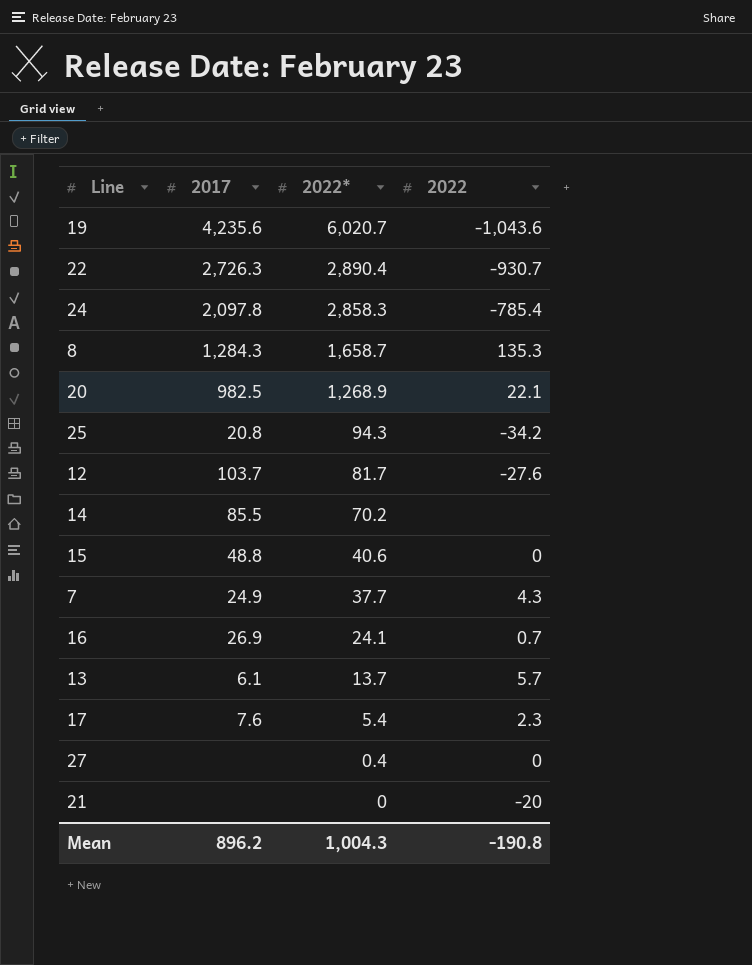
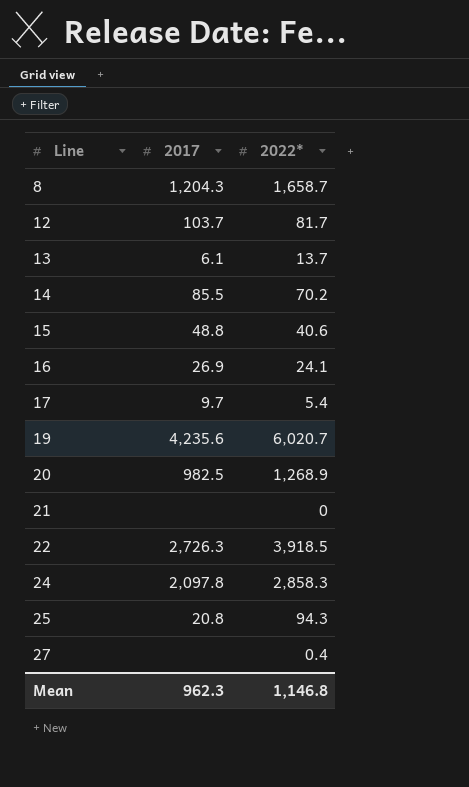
row order: 2022* descending -> Line ascending
column 2022 | position: 4 -> none
row 7: 24.9 | 37.7 | 4.3 -> none
8 | 2017: 1,284.3 -> 1,204.3
17 | 2017: 7.6 -> 9.7
22 | 2022*: 2,890.4 -> 3,918.5
Mean | 2017: 896.2 -> 962.3
Mean | 2022*: 1,004.3 -> 1,146.8

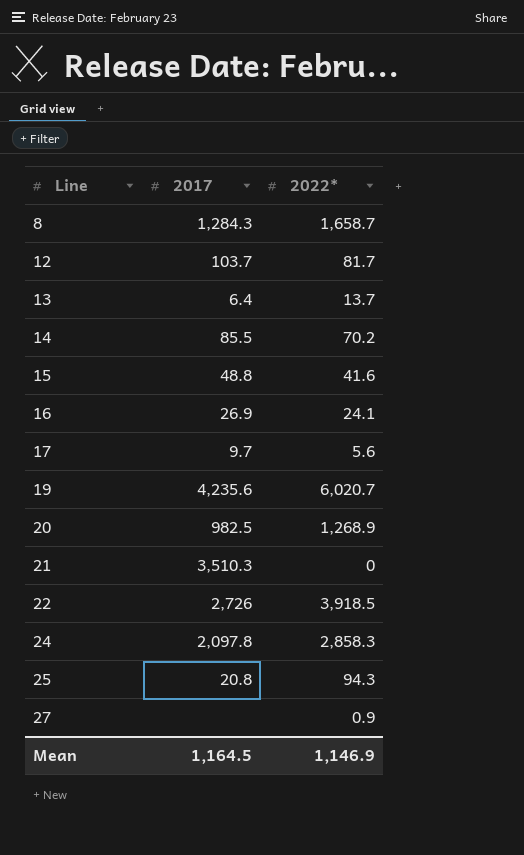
8 | 2017: 1,204.3 -> 1,284.3
13 | 2017: 6.1 -> 6.4
15 | 2022*: 40.6 -> 41.6
17 | 2022*: 5.4 -> 5.6
21 | 2017: none -> 3,510.3
22 | 2017: 2,726.3 -> 2,726
27 | 2022*: 0.4 -> 0.9
Mean | 2017: 962.3 -> 1,164.5
Mean | 2022*: 1,146.8 -> 1,146.9

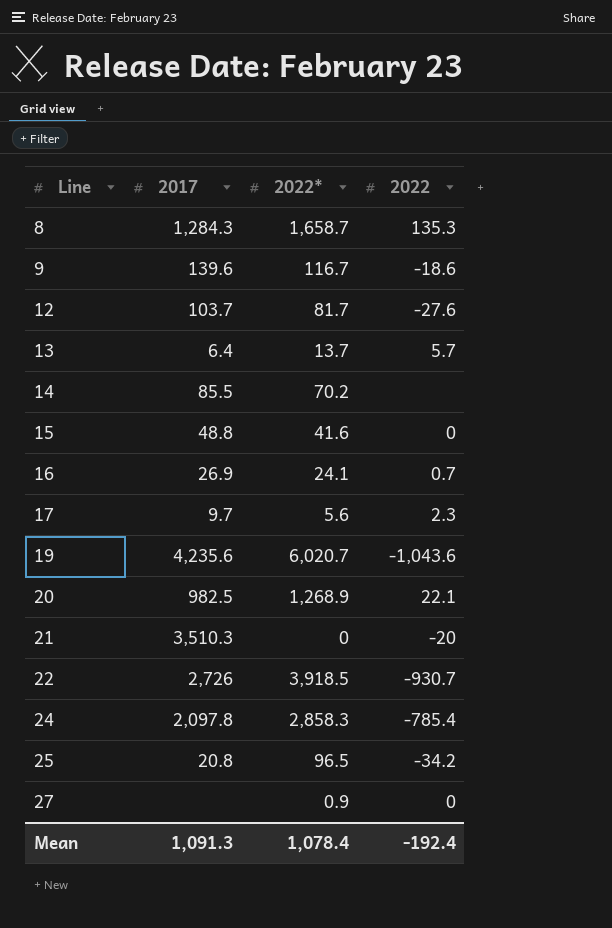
column 2022 | position: none -> 4
row 9: none -> 139.6 | 116.7 | -18.6
25 | 2022*: 94.3 -> 96.5
Mean | 2017: 1,164.5 -> 1,091.3
Mean | 2022*: 1,146.9 -> 1,078.4

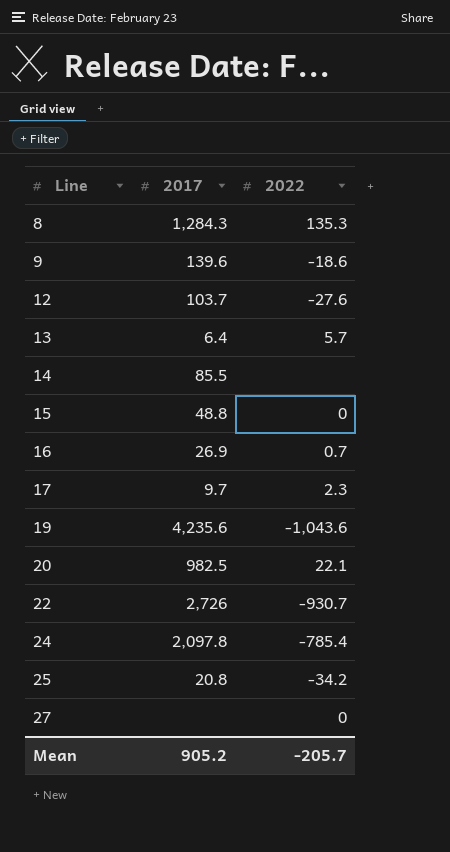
column 2022* | position: 3 -> none
row 21: 3,510.3 | 0 | -20 -> none
Mean | 2017: 1,091.3 -> 905.2
Mean | 2022: -192.4 -> -205.7

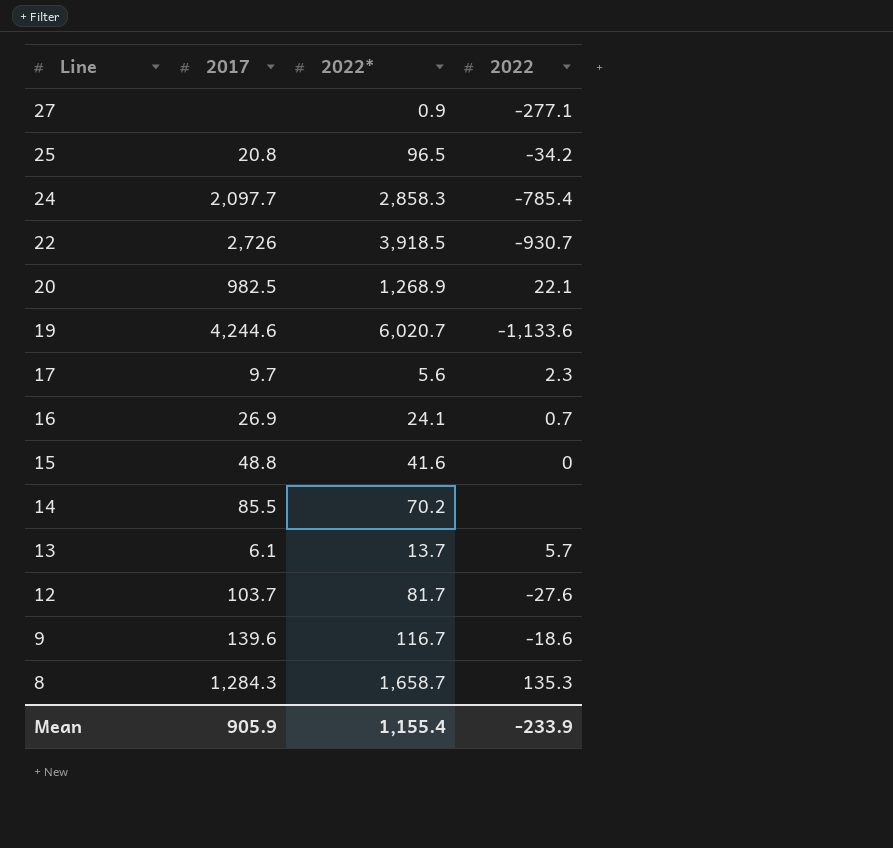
row order: Line ascending -> Line descending
column 2022* | position: none -> 3
27 | 2022: 0 -> -277.1
24 | 2017: 2,097.8 -> 2,097.7
19 | 2017: 4,235.6 -> 4,244.6
19 | 2022: -1,043.6 -> -1,133.6
13 | 2017: 6.4 -> 6.1
Mean | 2017: 905.2 -> 905.9
Mean | 2022: -205.7 -> -233.9

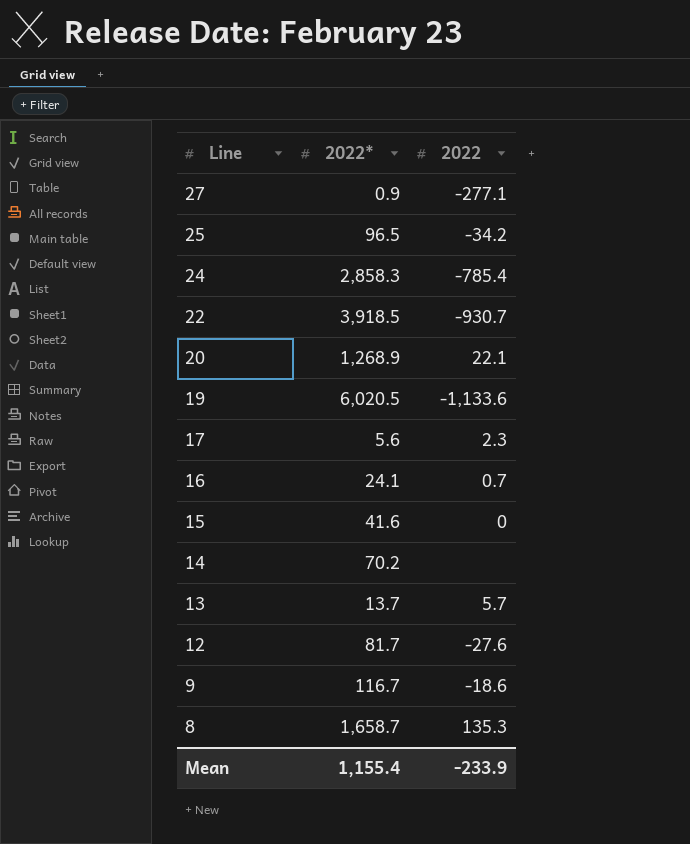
column 2017 | position: 2 -> none
19 | 2022*: 6,020.7 -> 6,020.5

